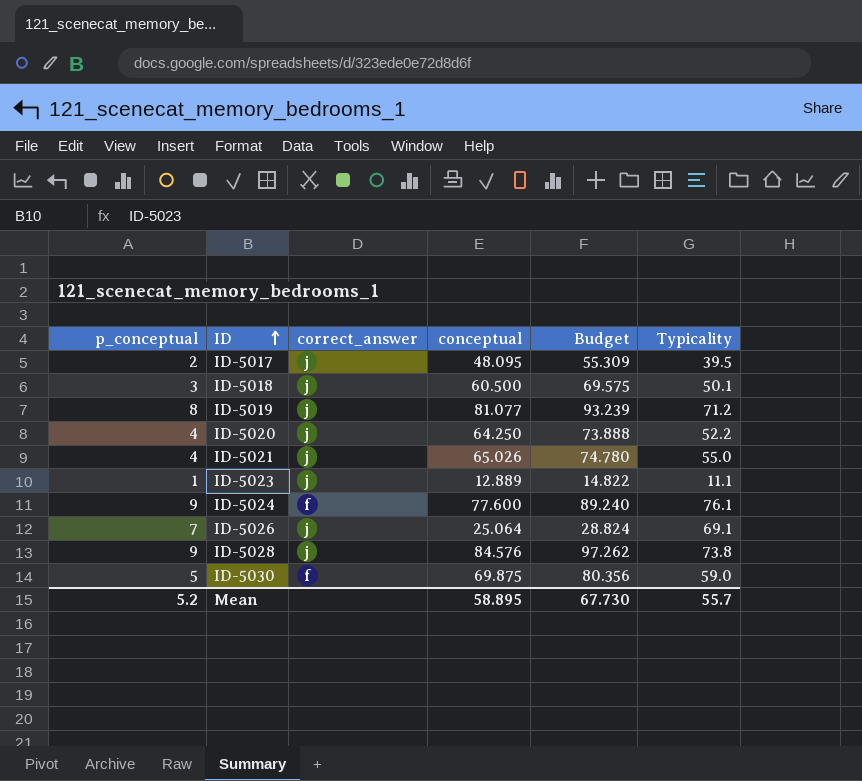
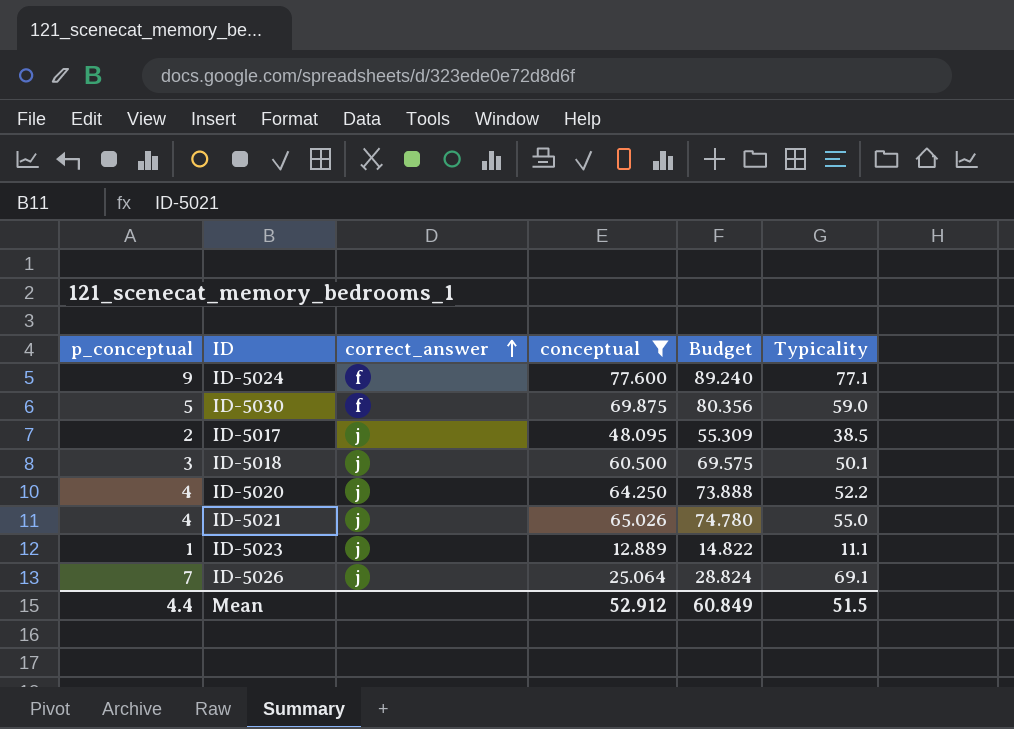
filter: none -> conceptual <= 77.600
row order: ID ascending -> correct_answer ascending
ID-5024 | Typicality: 76.1 -> 77.1
ID-5017 | Typicality: 39.5 -> 38.5
Mean | p_conceptual: 5.2 -> 4.4
Mean | conceptual: 58.895 -> 52.912
Mean | Budget: 67.730 -> 60.849
Mean | Typicality: 55.7 -> 51.5

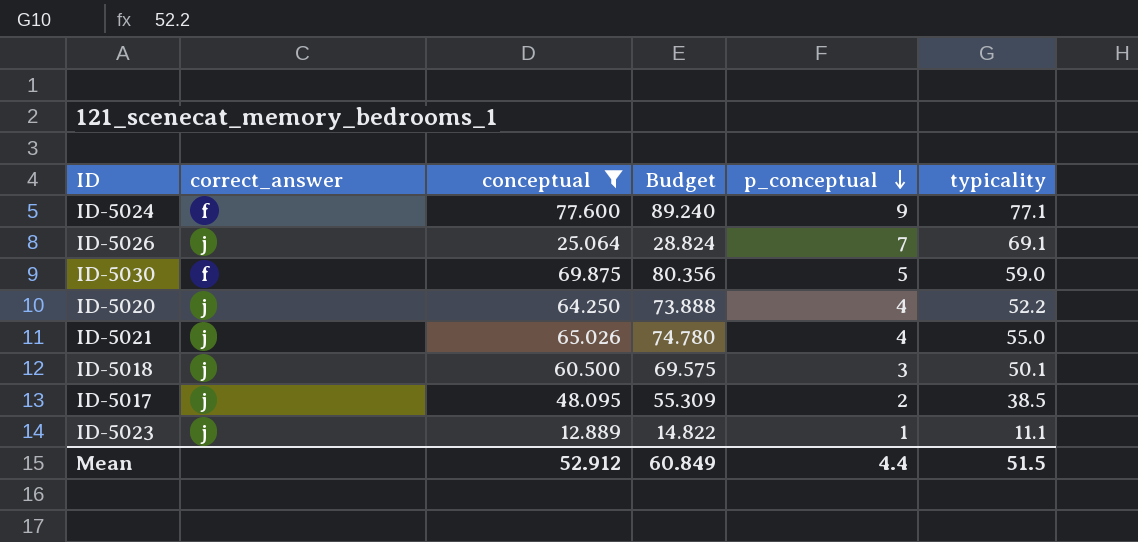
row order: correct_answer ascending -> p_conceptual descending
column p_conceptual | position: 1 -> 5
column name: Typicality -> typicality

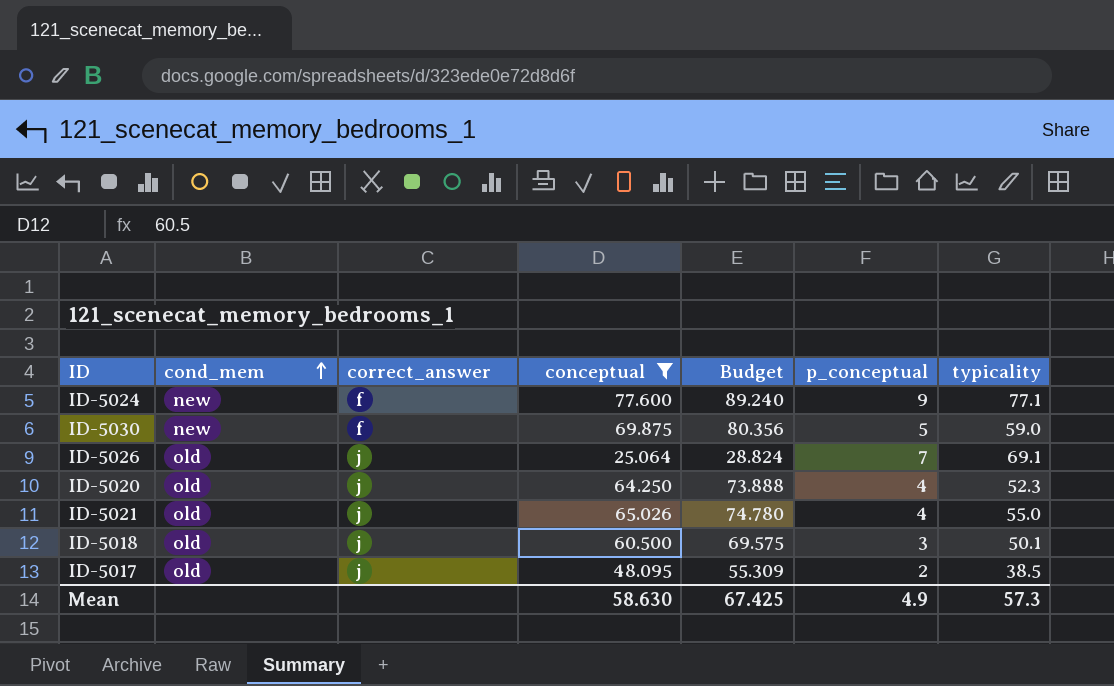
row order: p_conceptual descending -> cond_mem ascending
column cond_mem | position: none -> 2
row ID-5023: j | 12.889 | 14.822 | 1 | 11.1 -> none
ID-5020 | typicality: 52.2 -> 52.3
Mean | conceptual: 52.912 -> 58.630
Mean | Budget: 60.849 -> 67.425
Mean | p_conceptual: 4.4 -> 4.9
Mean | typicality: 51.5 -> 57.3

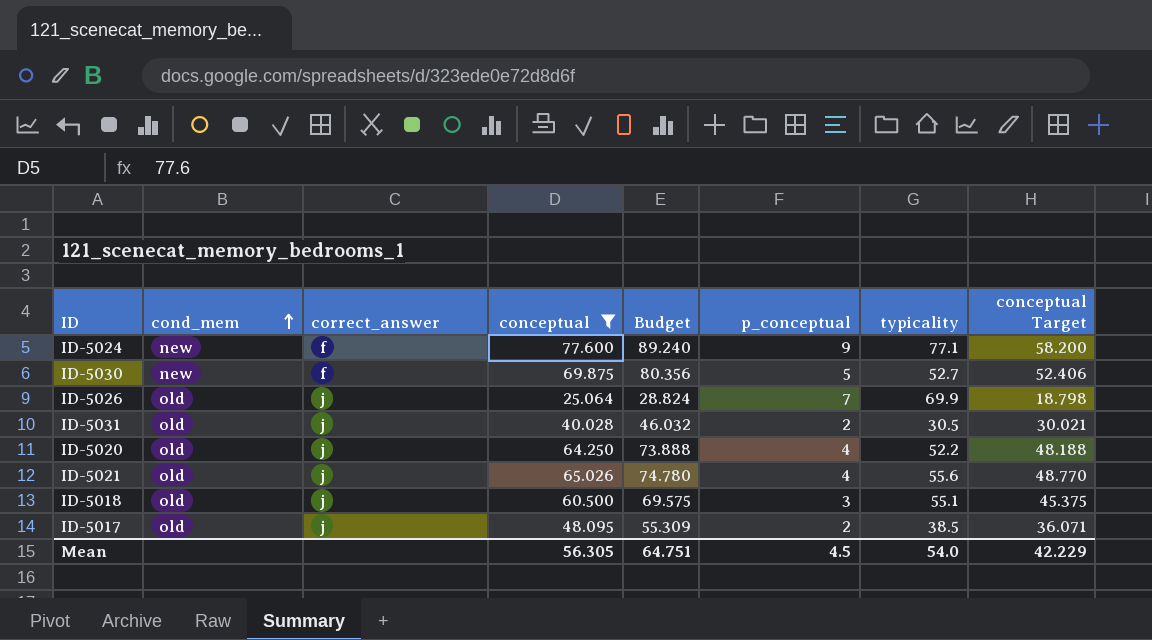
column conceptual Target | formula: none -> [conceptual] * 0.75
ID-5030 | typicality: 59.0 -> 52.7
ID-5026 | typicality: 69.1 -> 69.9
row ID-5031: none -> old | j | 40.028 | 46.032 | 2 | 30.5 | 30.021
ID-5020 | typicality: 52.3 -> 52.2
ID-5021 | typicality: 55.0 -> 55.6
ID-5018 | typicality: 50.1 -> 55.1
Mean | conceptual: 58.630 -> 56.305
Mean | Budget: 67.425 -> 64.751
Mean | p_conceptual: 4.9 -> 4.5
Mean | typicality: 57.3 -> 54.0

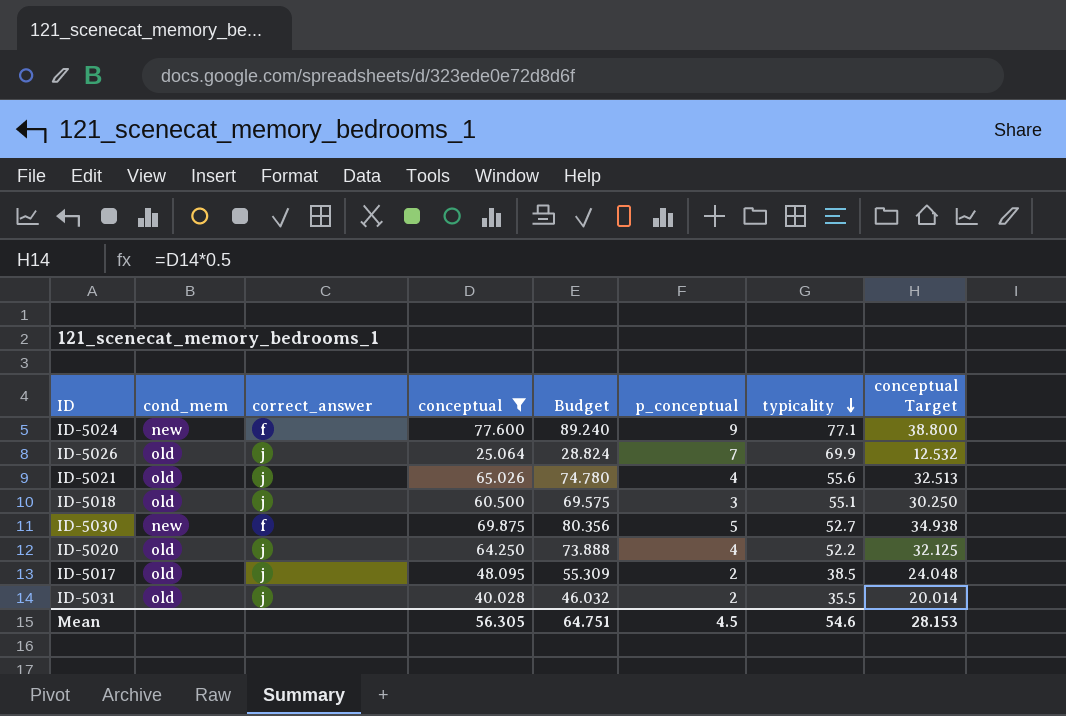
row order: cond_mem ascending -> typicality descending
column conceptual Target | formula: [conceptual] * 0.75 -> [conceptual] * 0.5
ID-5031 | typicality: 30.5 -> 35.5
Mean | typicality: 54.0 -> 54.6
Mean | conceptual Target: 42.229 -> 28.153

